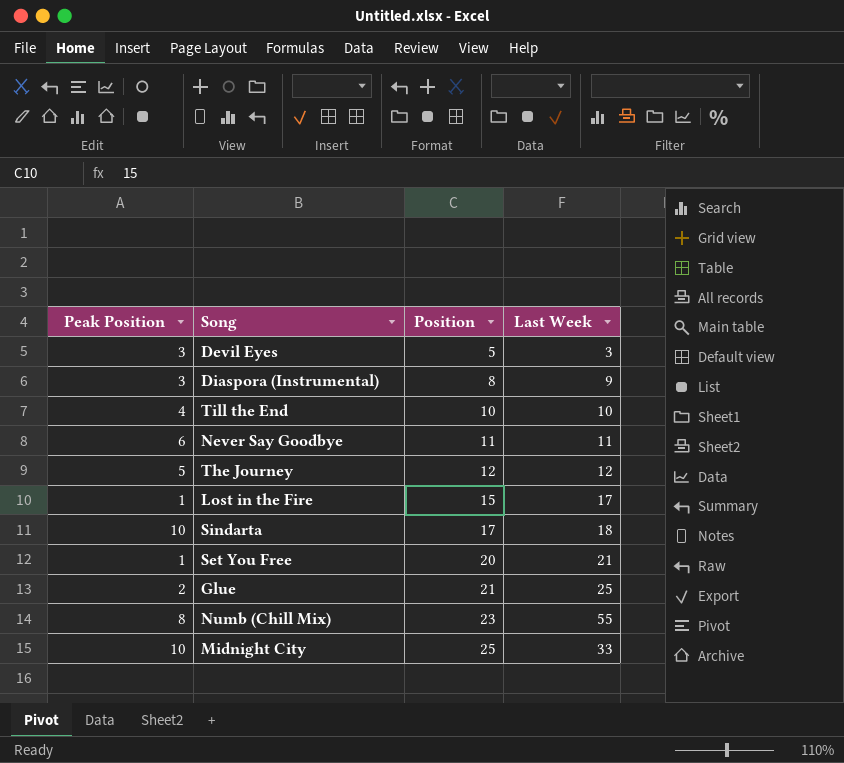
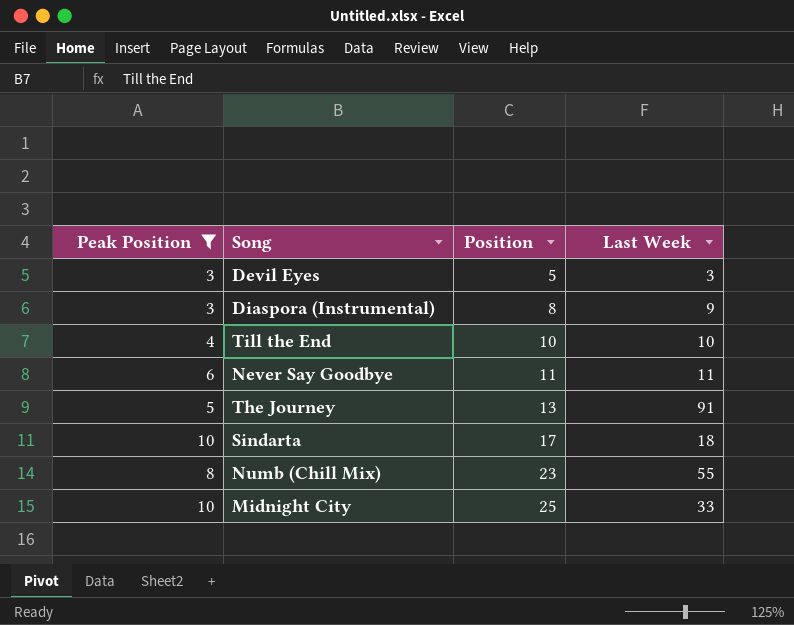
filter: none -> Peak Position >= 3
The Journey | Position: 12 -> 13
The Journey | Last Week: 12 -> 91

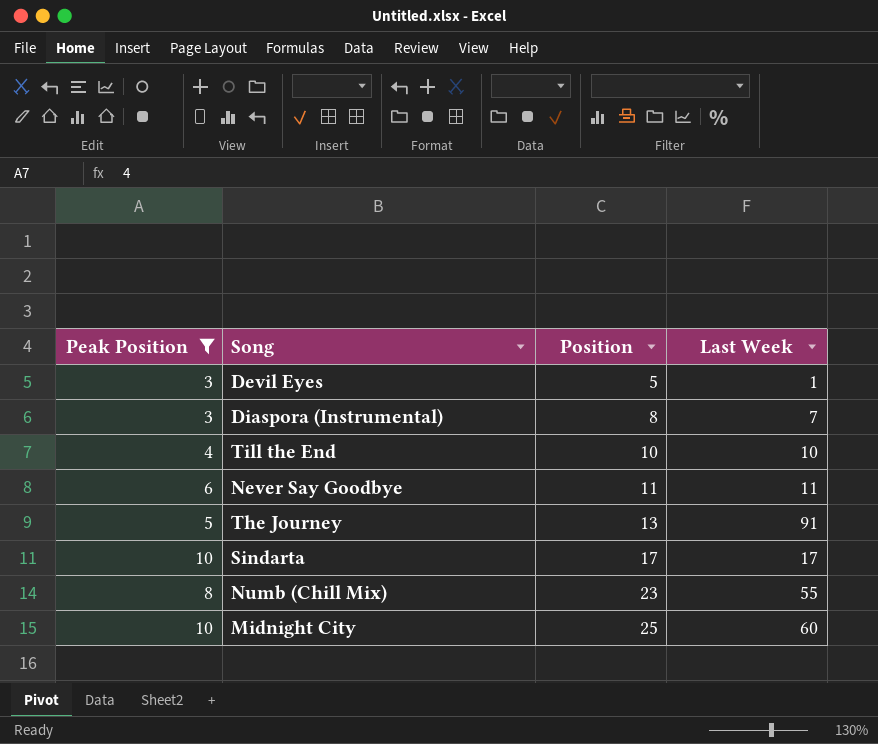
Devil Eyes | Last Week: 3 -> 1
Diaspora (Instrumental) | Last Week: 9 -> 7
Sindarta | Last Week: 18 -> 17
Midnight City | Last Week: 33 -> 60

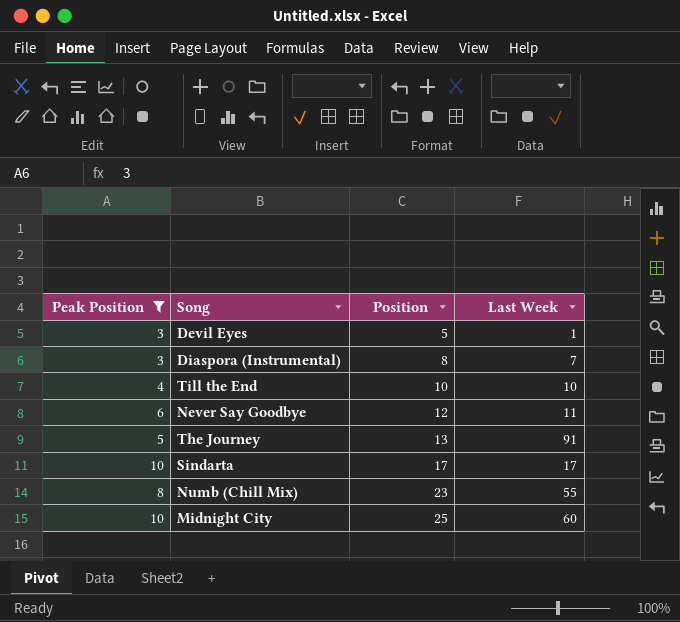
Never Say Goodbye | Position: 11 -> 12

